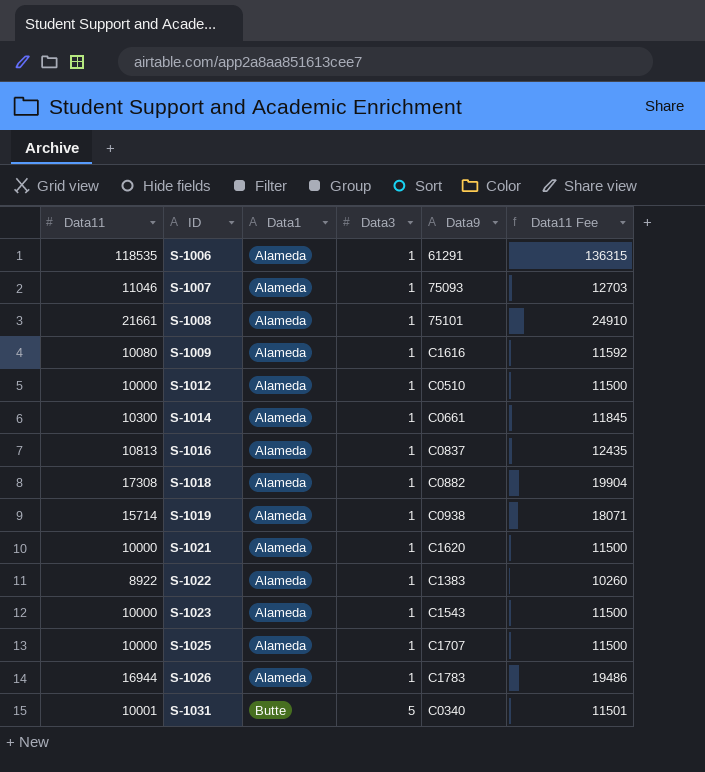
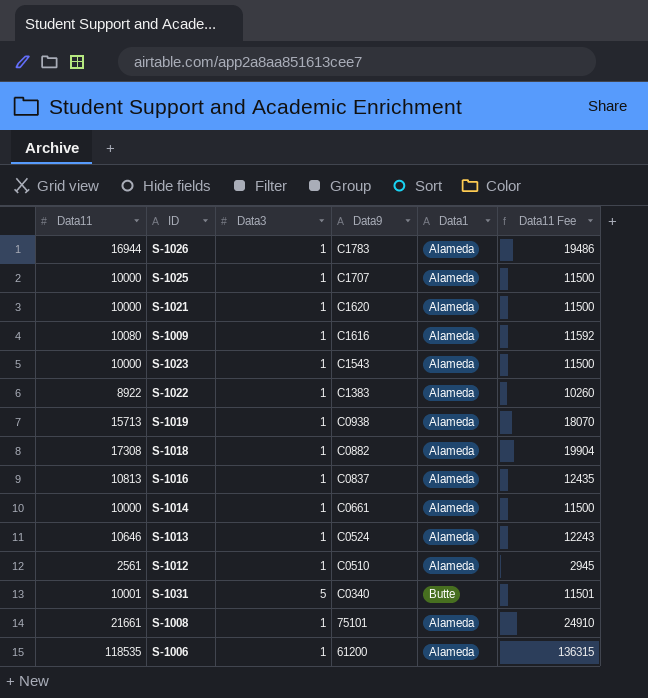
row order: ID ascending -> Data9 descending
column Data1 | position: 3 -> 5
row S-1007: 11046 | Alameda | 1 | 75093 | 12703 -> none
S-1019 | Data11: 15714 -> 15713
S-1019 | Data11 Fee: 18071 -> 18070
S-1014 | Data11: 10300 -> 10000
S-1014 | Data11 Fee: 11845 -> 11500
row S-1013: none -> 10646 | 1 | C0524 | Alameda | 12243
S-1012 | Data11: 10000 -> 2561
S-1012 | Data11 Fee: 11500 -> 2945
S-1006 | Data9: 61291 -> 61200

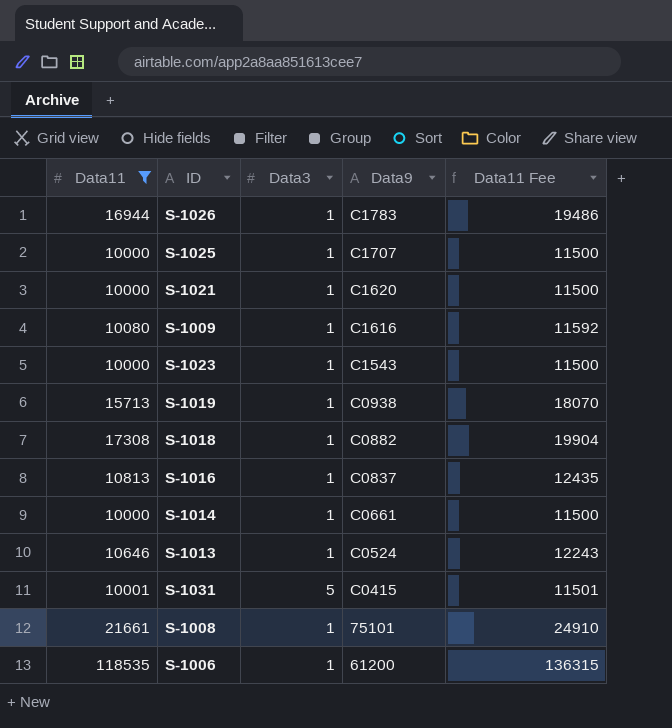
filter: none -> Data11 >= 10000
column Data1 | position: 5 -> none
S-1031 | Data9: C0340 -> C0415

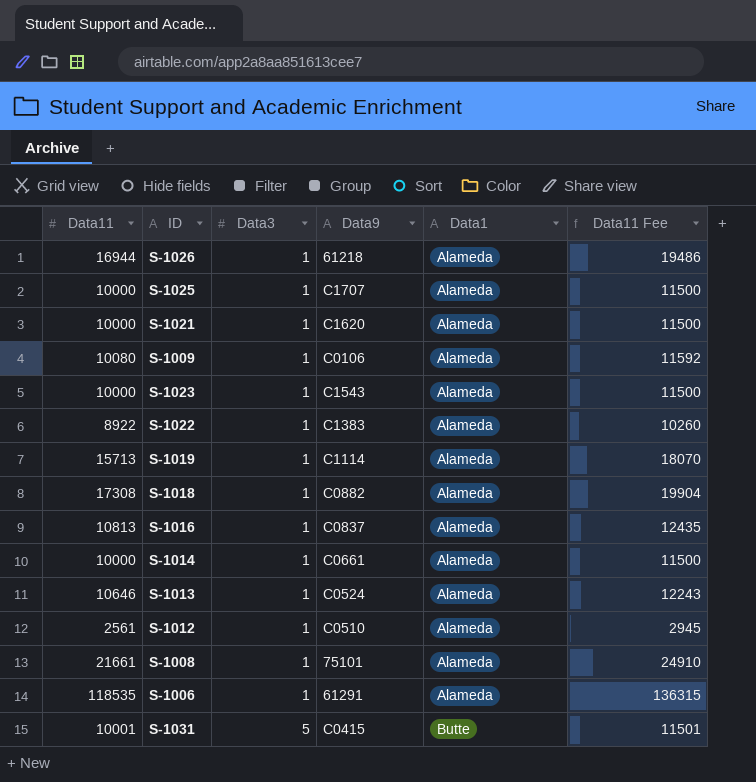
filter: Data11 >= 10000 -> none
row order: Data9 descending -> Data3 ascending
column Data1 | position: none -> 5
S-1026 | Data9: C1783 -> 61218
S-1009 | Data9: C1616 -> C0106
S-1019 | Data9: C0938 -> C1114
S-1006 | Data9: 61200 -> 61291

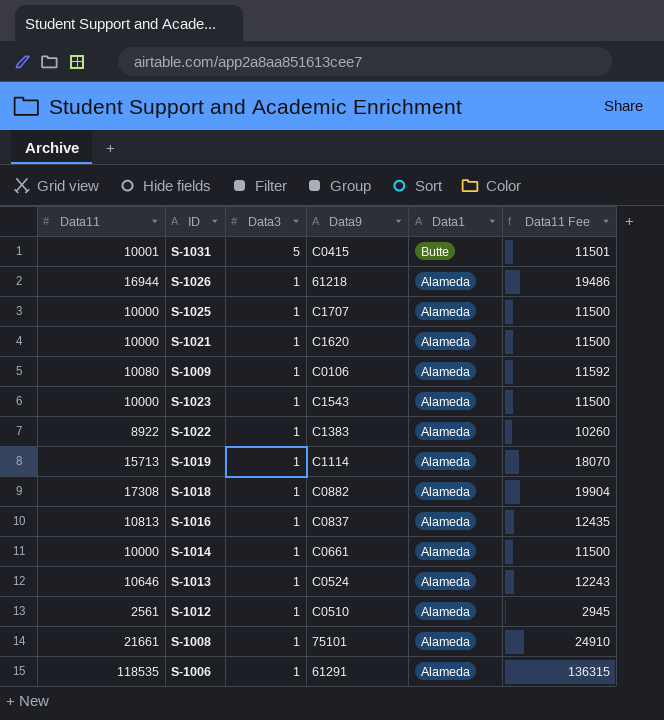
row order: Data3 ascending -> Data3 descending

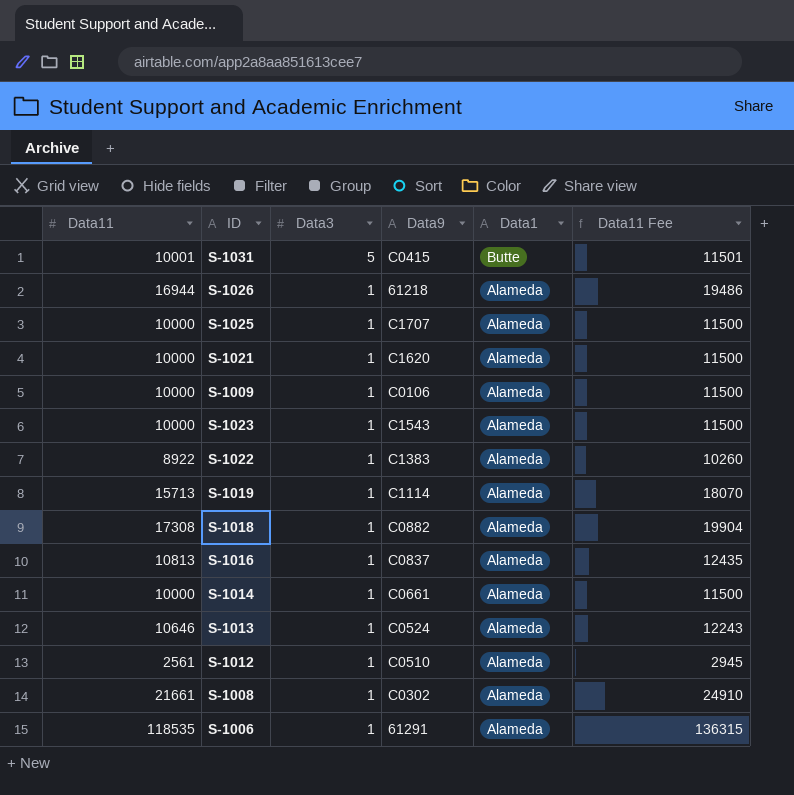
S-1009 | Data11: 10080 -> 10000
S-1009 | Data11 Fee: 11592 -> 11500
S-1008 | Data9: 75101 -> C0302

